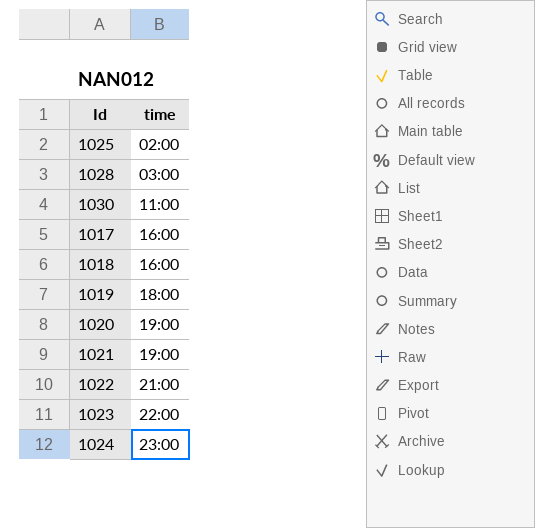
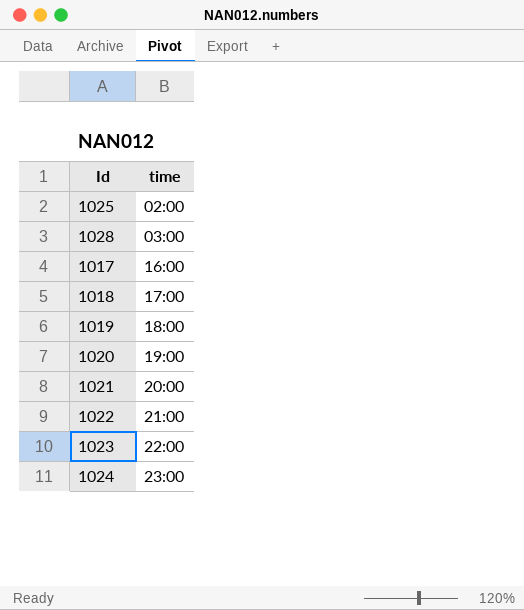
row 1030: 11:00 -> none
1018 | time: 16:00 -> 17:00
1021 | time: 19:00 -> 20:00

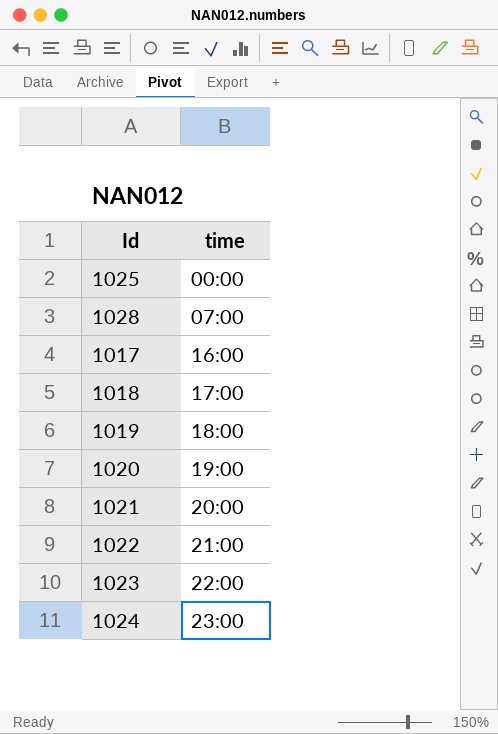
1025 | time: 02:00 -> 00:00
1028 | time: 03:00 -> 07:00

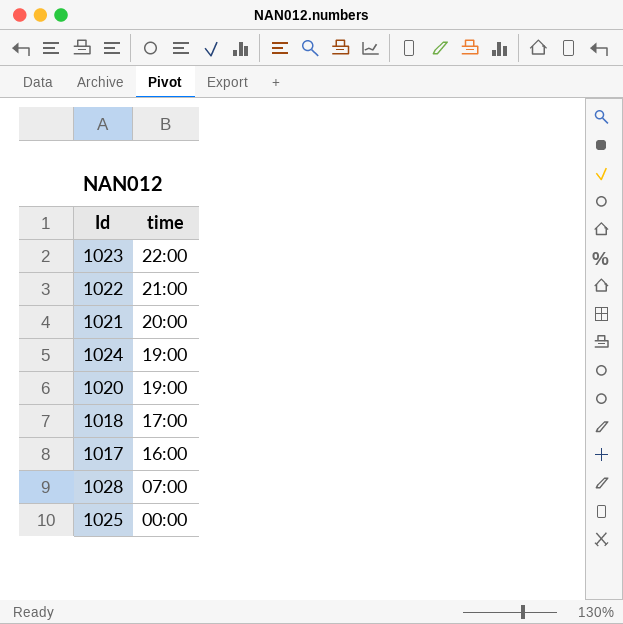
row order: time ascending -> time descending
row 1019: 18:00 -> none
1024 | time: 23:00 -> 19:00

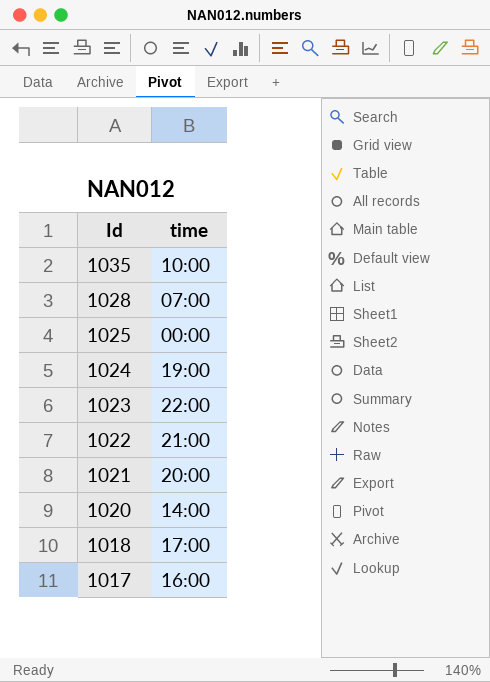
row order: time descending -> Id descending
row 1035: none -> 10:00
1020 | time: 19:00 -> 14:00

